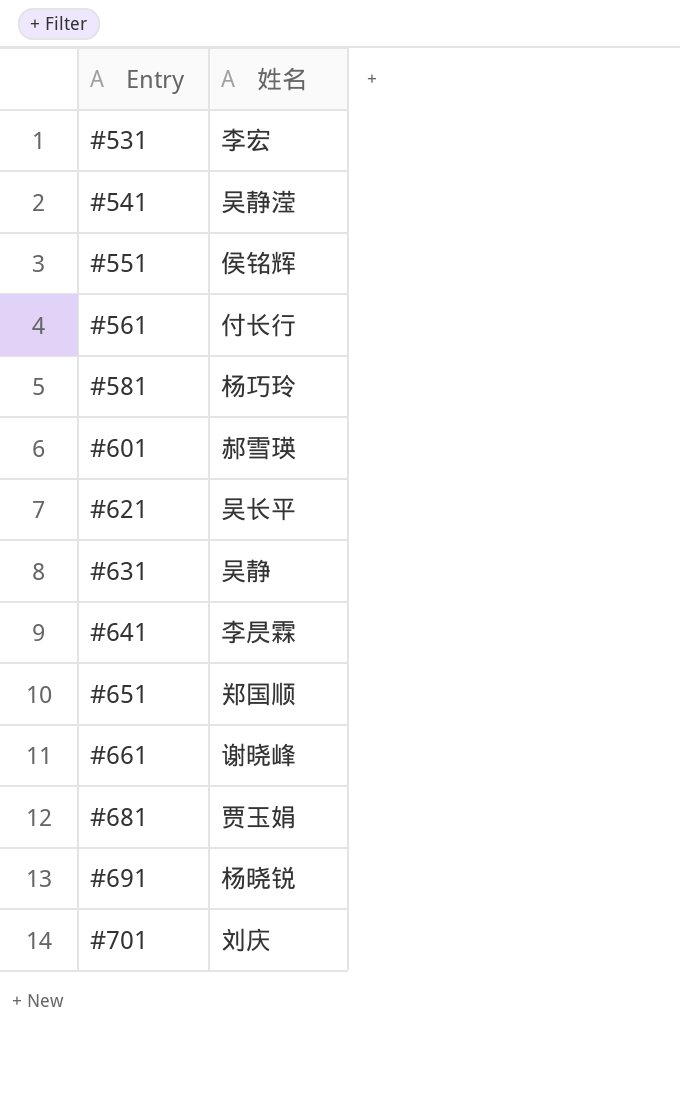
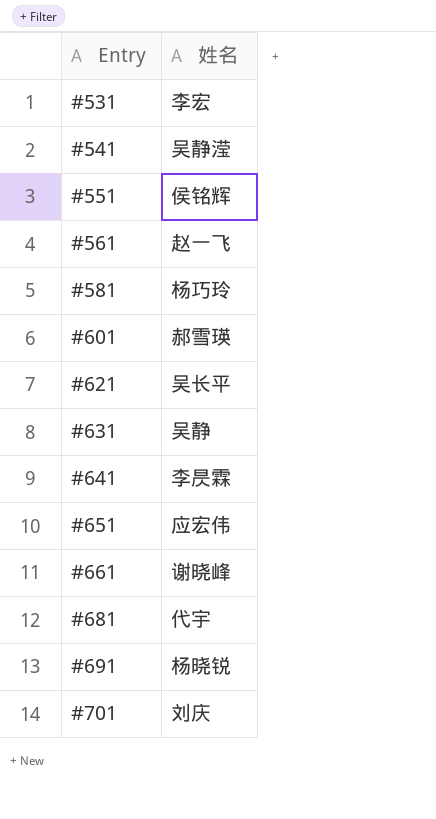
#561 | 姓名: 付长行 -> 赵一飞
#651 | 姓名: 郑国顺 -> 应宏伟
#681 | 姓名: 贾玉娟 -> 代宇

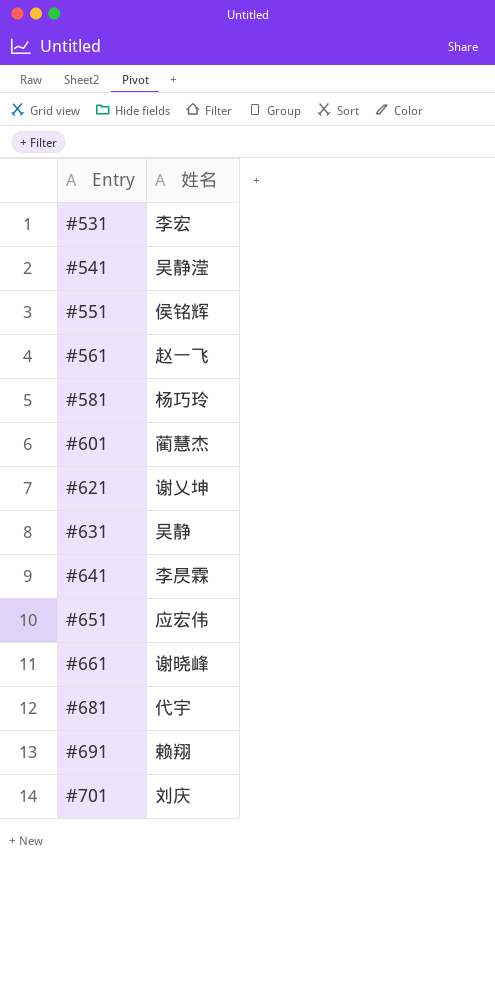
#601 | 姓名: 郝雪瑛 -> 蔺慧杰
#621 | 姓名: 吴长平 -> 谢乂坤
#691 | 姓名: 杨晓锐 -> 赖翔

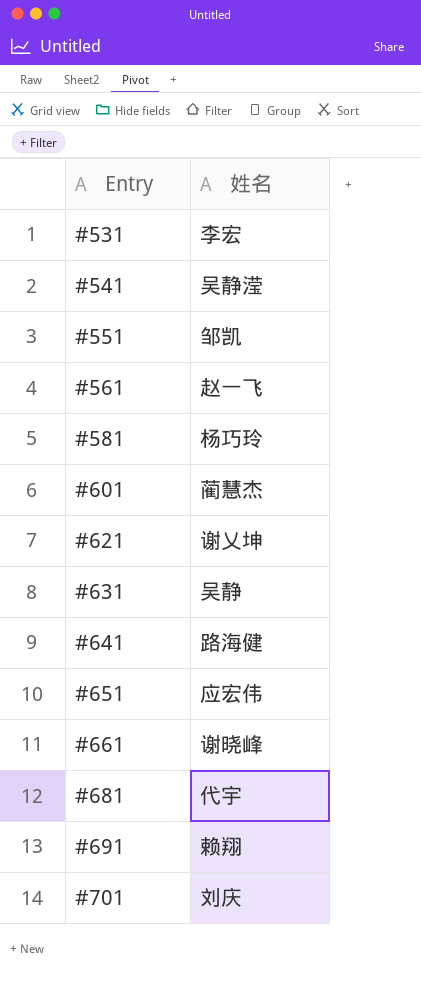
#551 | 姓名: 侯铭辉 -> 邹凯
#641 | 姓名: 李昃霖 -> 路海健

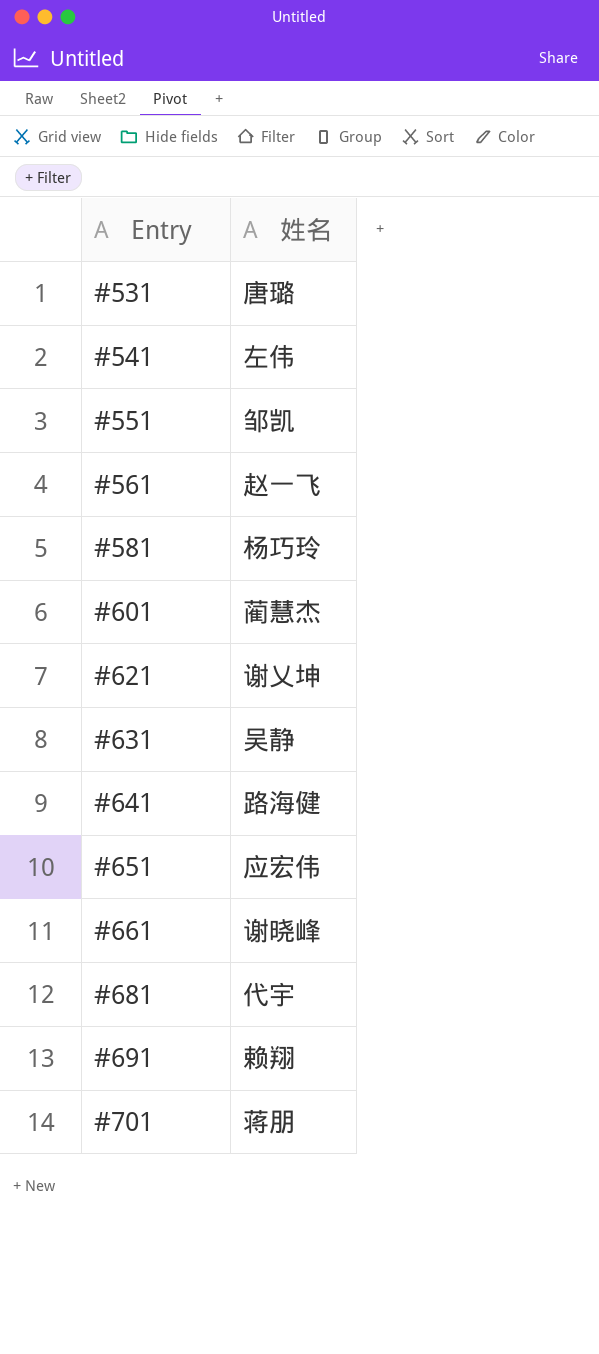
#531 | 姓名: 李宏 -> 唐璐
#541 | 姓名: 吴静滢 -> 左伟
#701 | 姓名: 刘庆 -> 蒋朋

